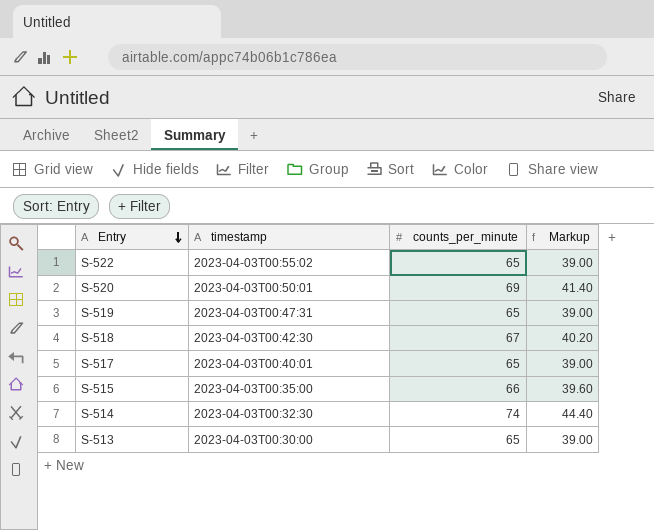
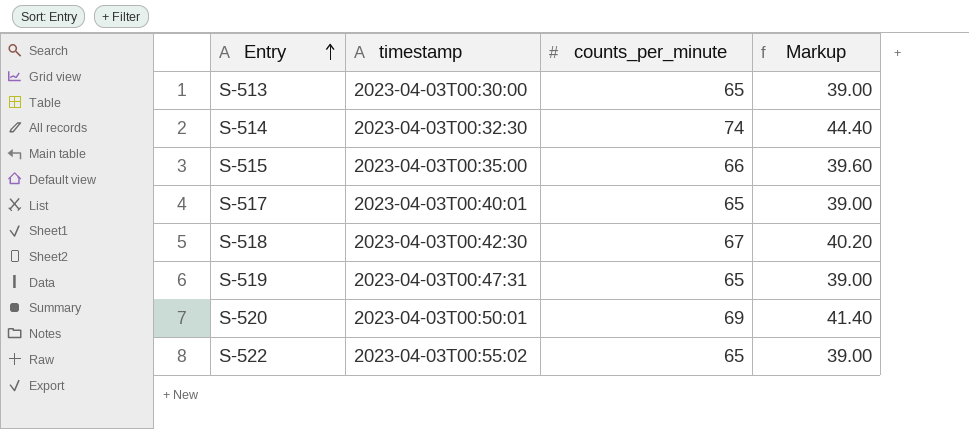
row order: Entry descending -> Entry ascending

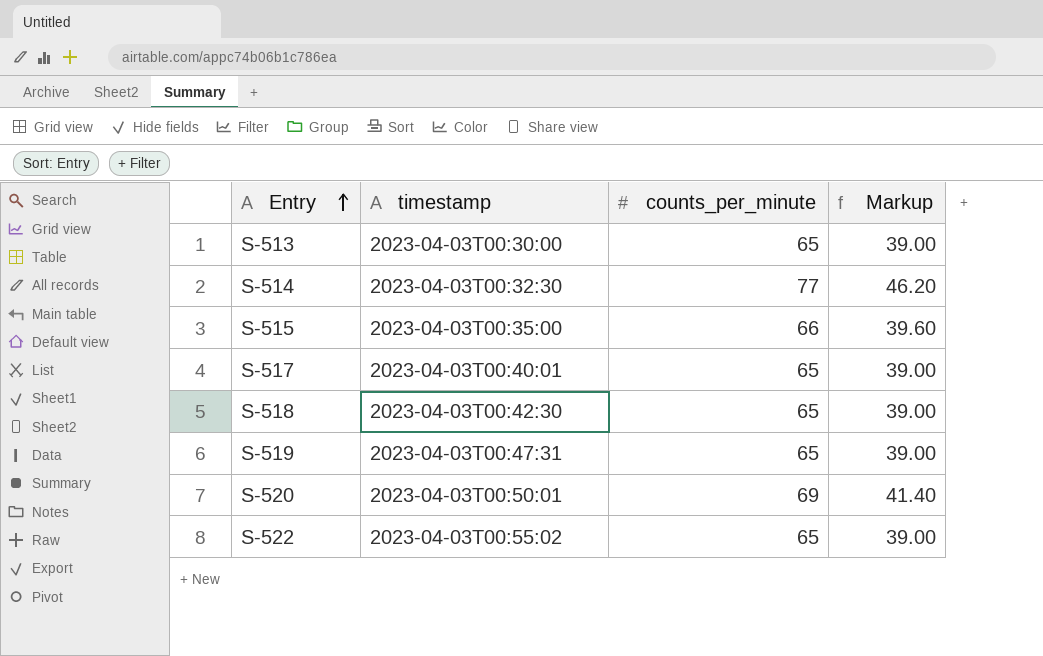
S-514 | counts_per_minute: 74 -> 77
S-514 | Markup: 44.40 -> 46.20
S-518 | counts_per_minute: 67 -> 65
S-518 | Markup: 40.20 -> 39.00

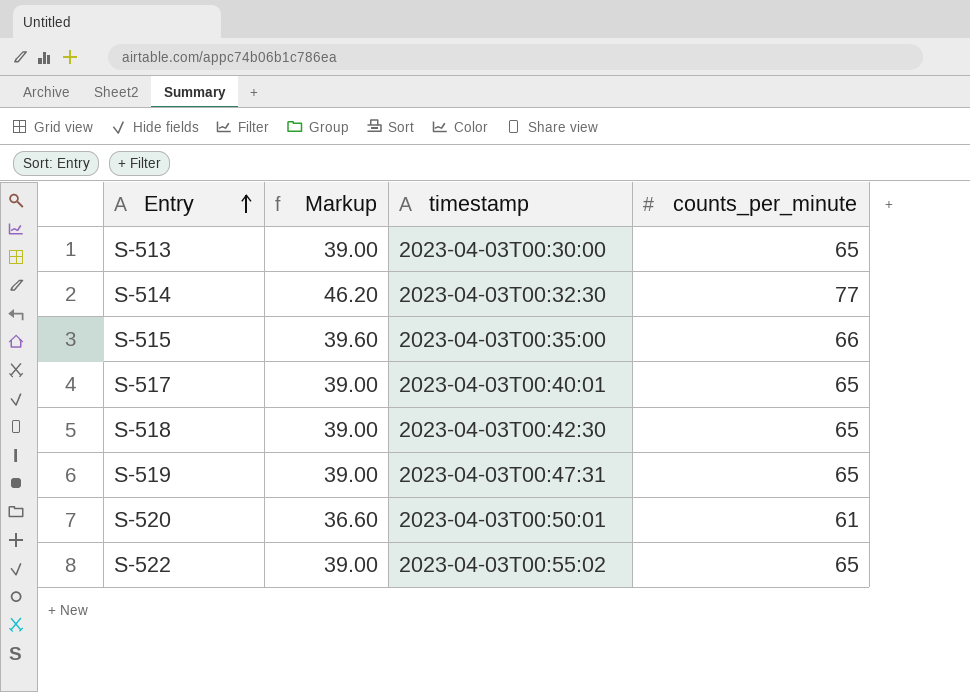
column Markup | position: 4 -> 2
S-520 | Markup: 41.40 -> 36.60
S-520 | counts_per_minute: 69 -> 61

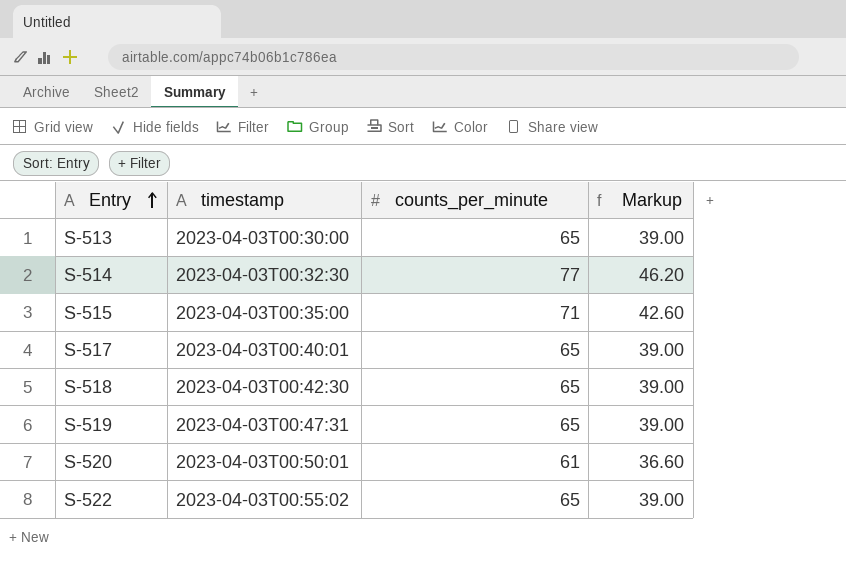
column Markup | position: 2 -> 4
S-515 | counts_per_minute: 66 -> 71
S-515 | Markup: 39.60 -> 42.60

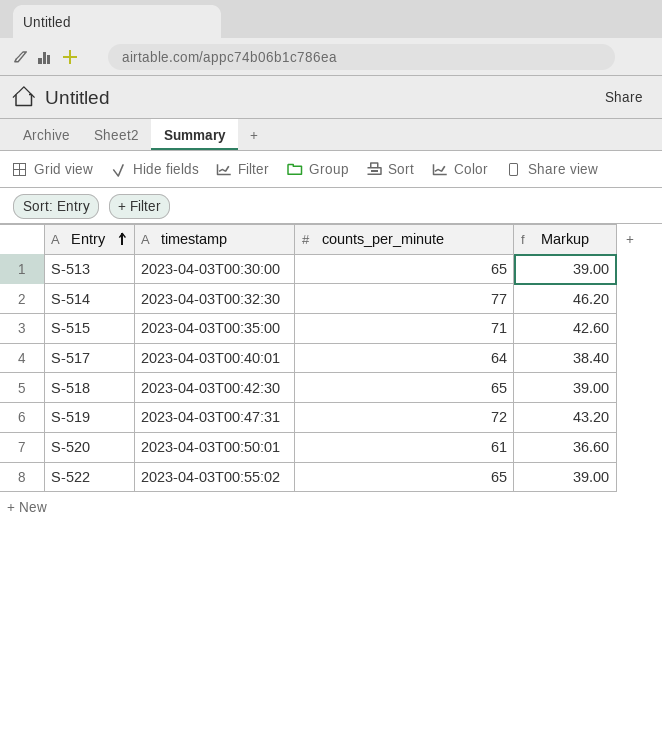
S-517 | counts_per_minute: 65 -> 64
S-517 | Markup: 39.00 -> 38.40
S-519 | counts_per_minute: 65 -> 72
S-519 | Markup: 39.00 -> 43.20

